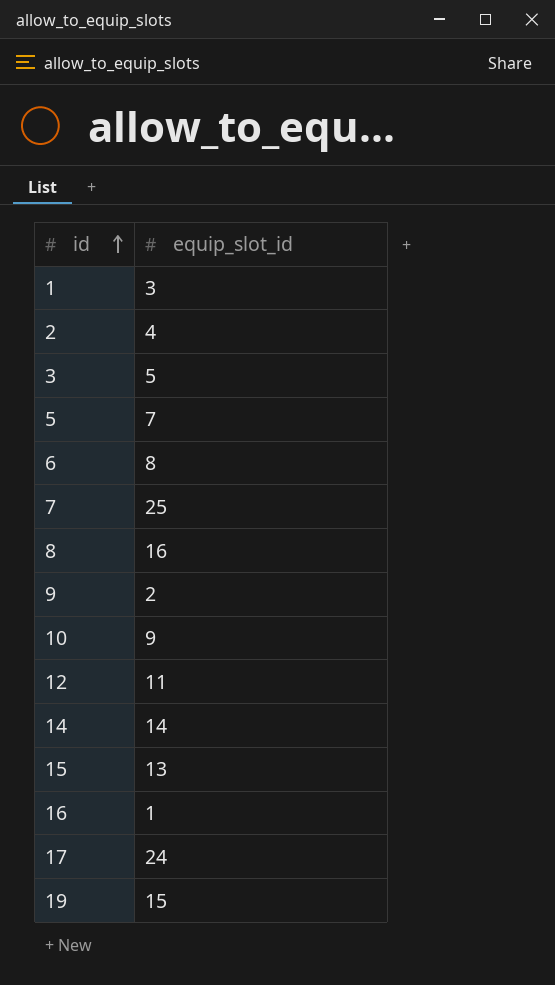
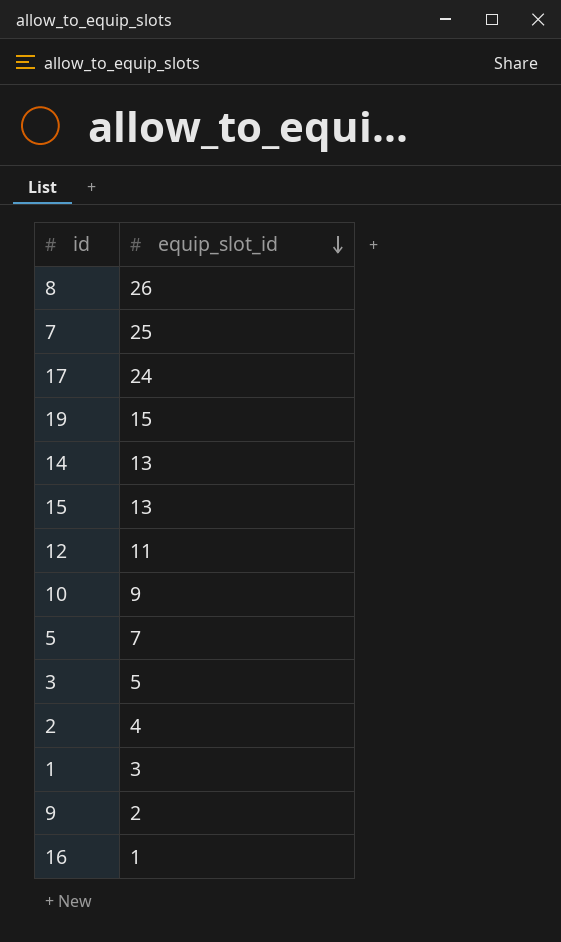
row order: id ascending -> equip_slot_id descending
row 6: 8 -> none
8 | equip_slot_id: 16 -> 26
14 | equip_slot_id: 14 -> 13

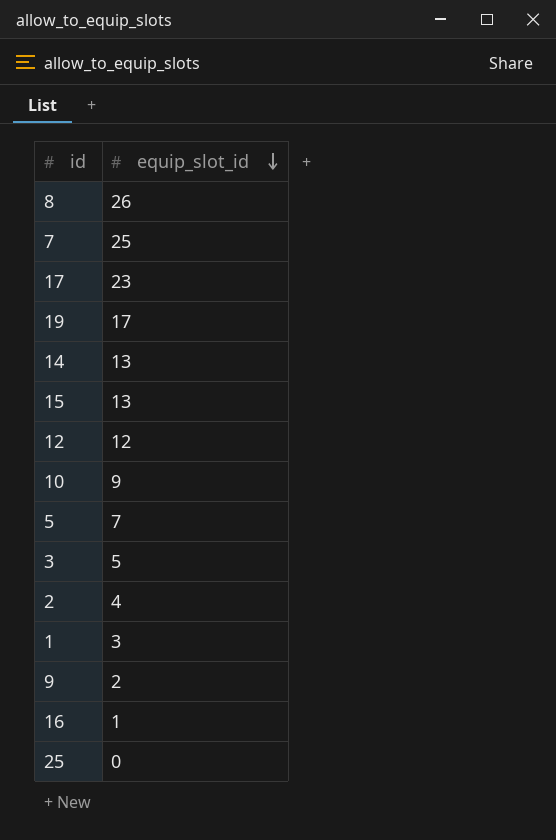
17 | equip_slot_id: 24 -> 23
19 | equip_slot_id: 15 -> 17
12 | equip_slot_id: 11 -> 12
row 25: none -> 0

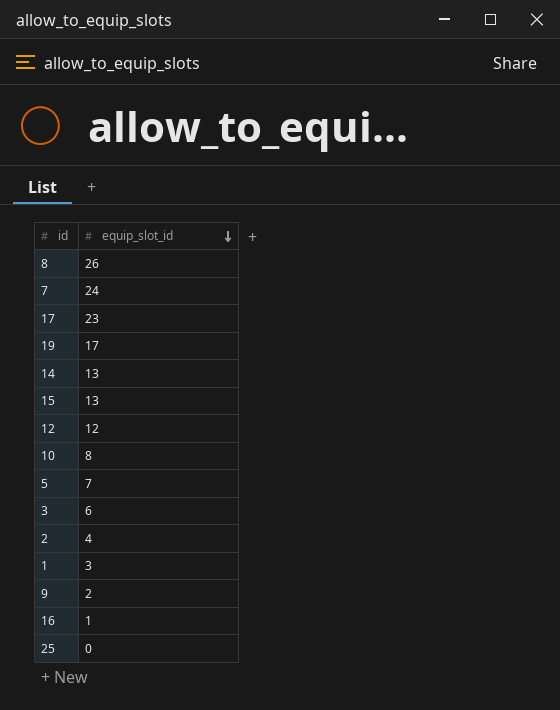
7 | equip_slot_id: 25 -> 24
10 | equip_slot_id: 9 -> 8
3 | equip_slot_id: 5 -> 6

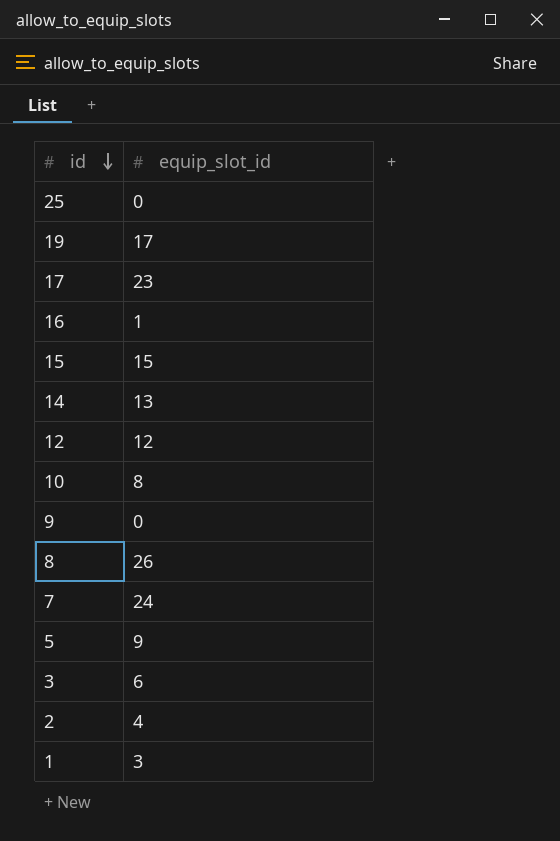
row order: equip_slot_id descending -> id descending
15 | equip_slot_id: 13 -> 15
9 | equip_slot_id: 2 -> 0
5 | equip_slot_id: 7 -> 9

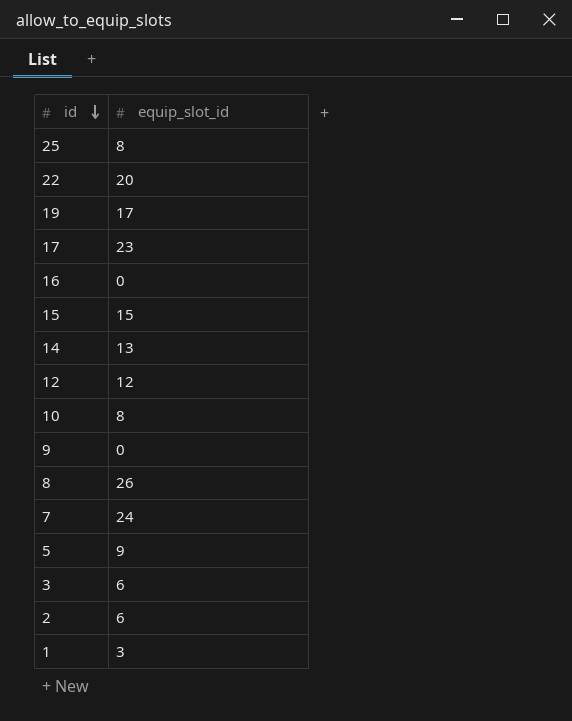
25 | equip_slot_id: 0 -> 8
row 22: none -> 20
16 | equip_slot_id: 1 -> 0
2 | equip_slot_id: 4 -> 6

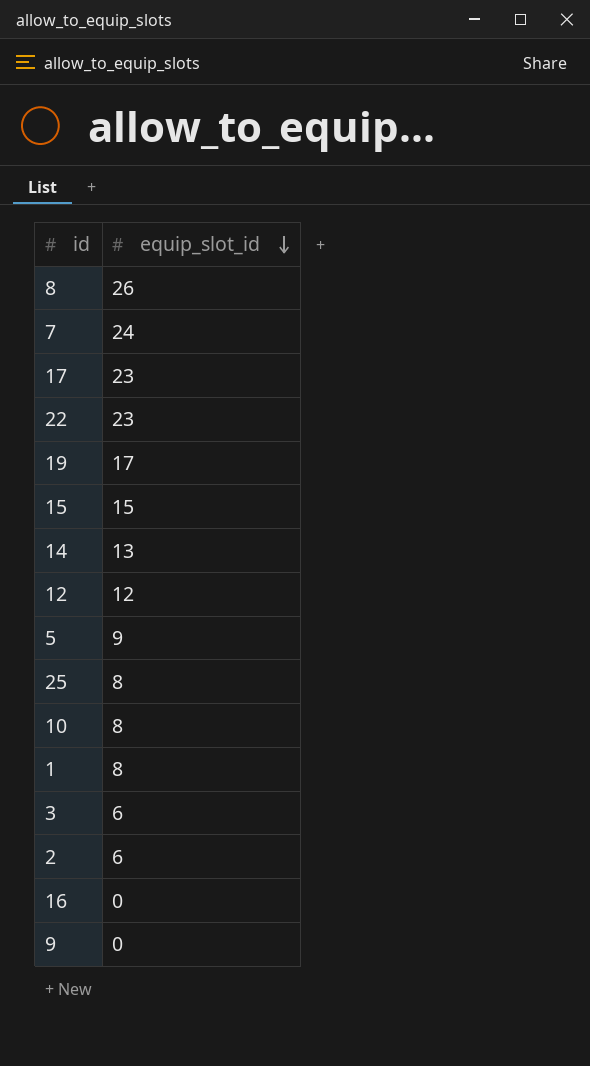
row order: id descending -> equip_slot_id descending
22 | equip_slot_id: 20 -> 23
1 | equip_slot_id: 3 -> 8

